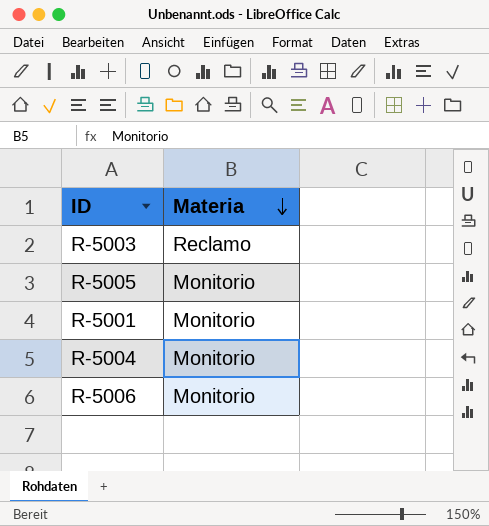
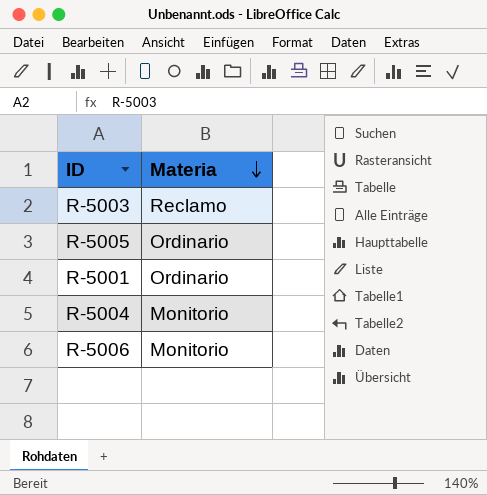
R-5005 | Materia: Monitorio -> Ordinario
R-5001 | Materia: Monitorio -> Ordinario

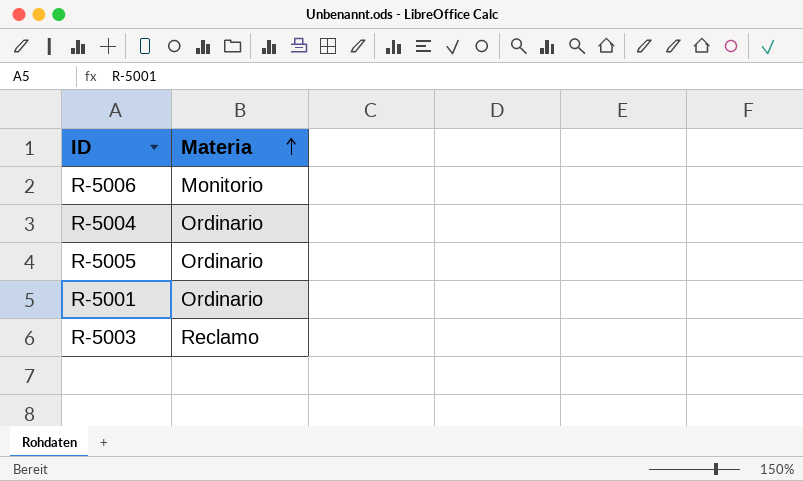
row order: Materia descending -> Materia ascending
R-5004 | Materia: Monitorio -> Ordinario

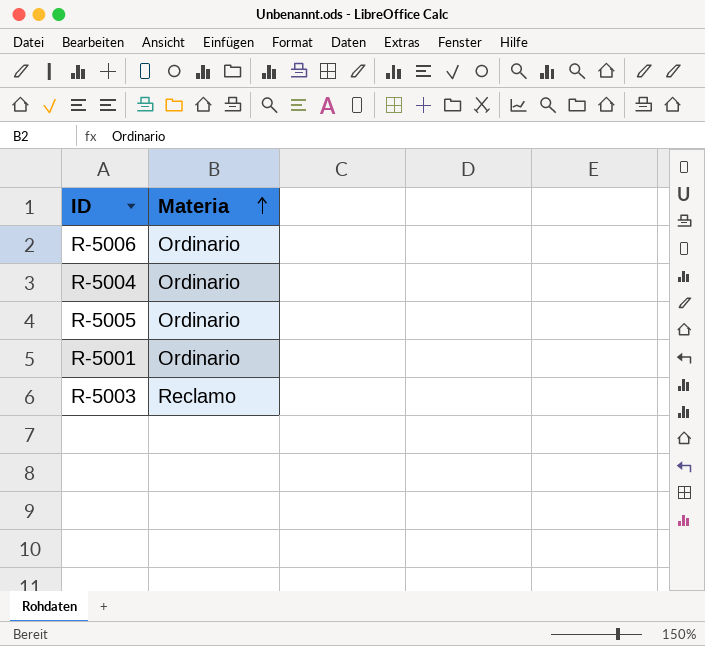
R-5006 | Materia: Monitorio -> Ordinario

